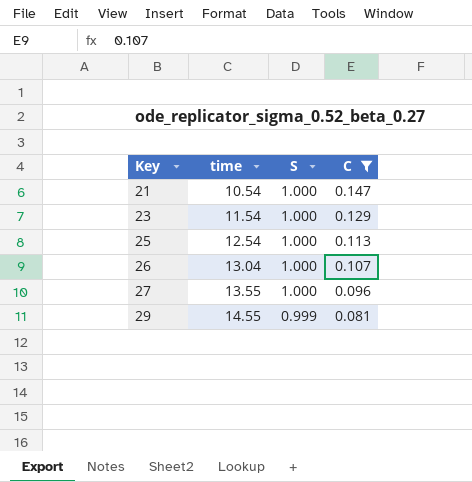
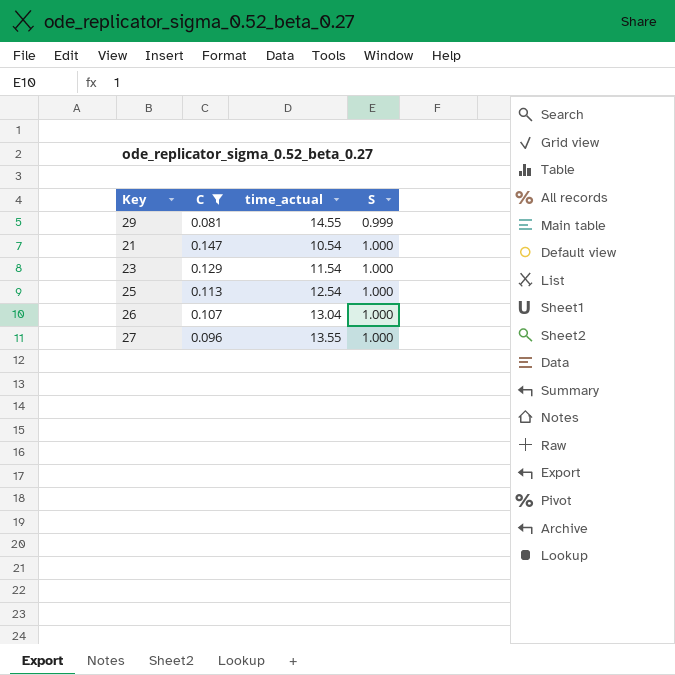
row order: Key ascending -> S ascending
column C | position: 4 -> 2
column name: time -> time_actual

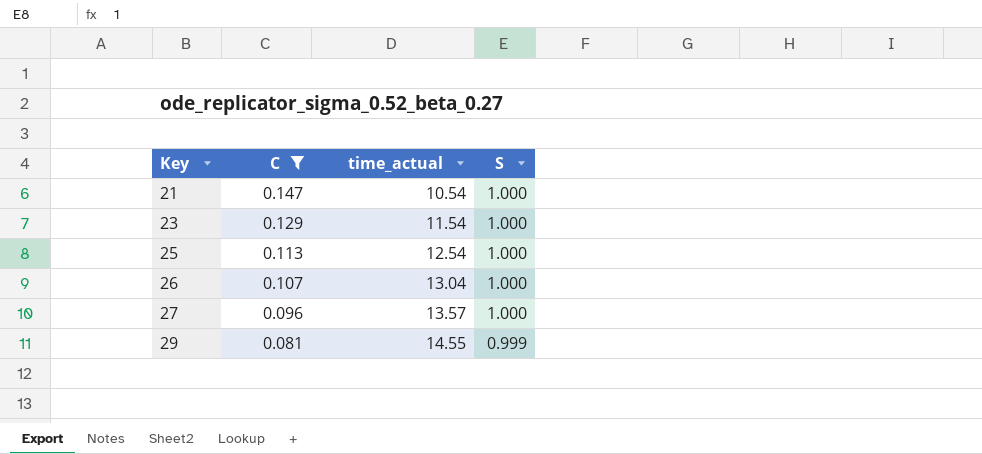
row order: S ascending -> Key ascending
27 | time_actual: 13.55 -> 13.57

